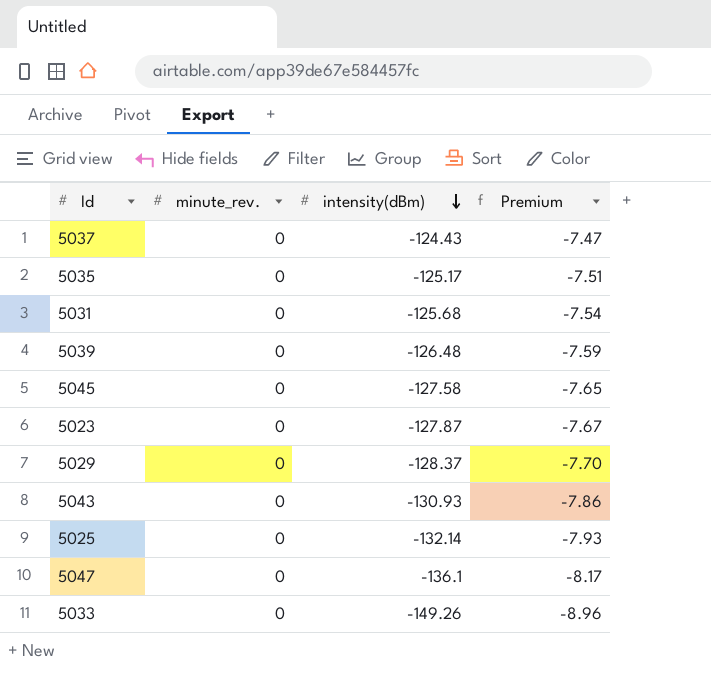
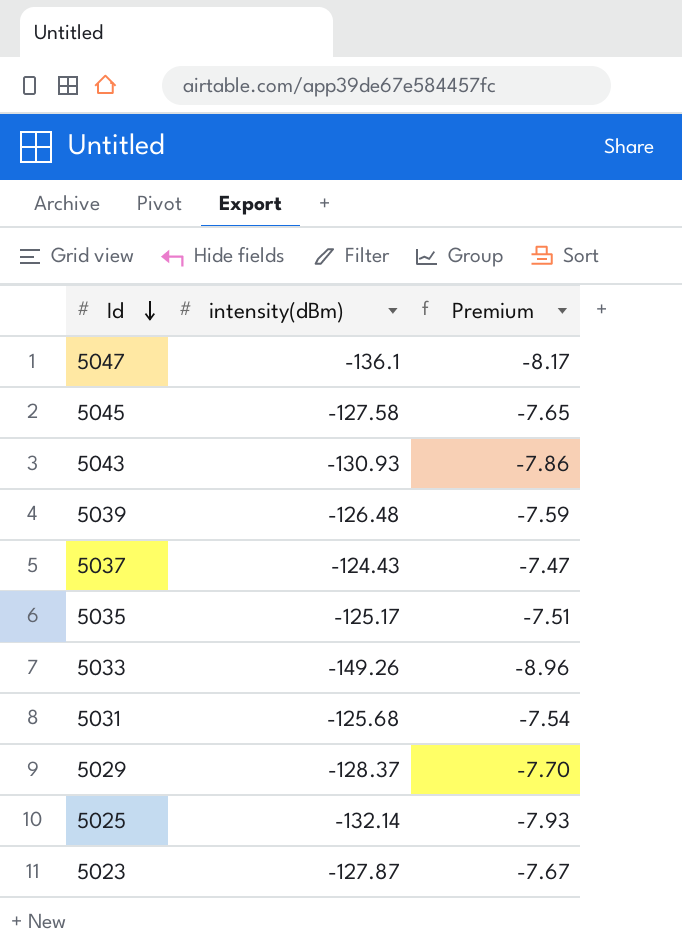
row order: intensity(dBm) descending -> Id descending
column minute_rev. | position: 2 -> none

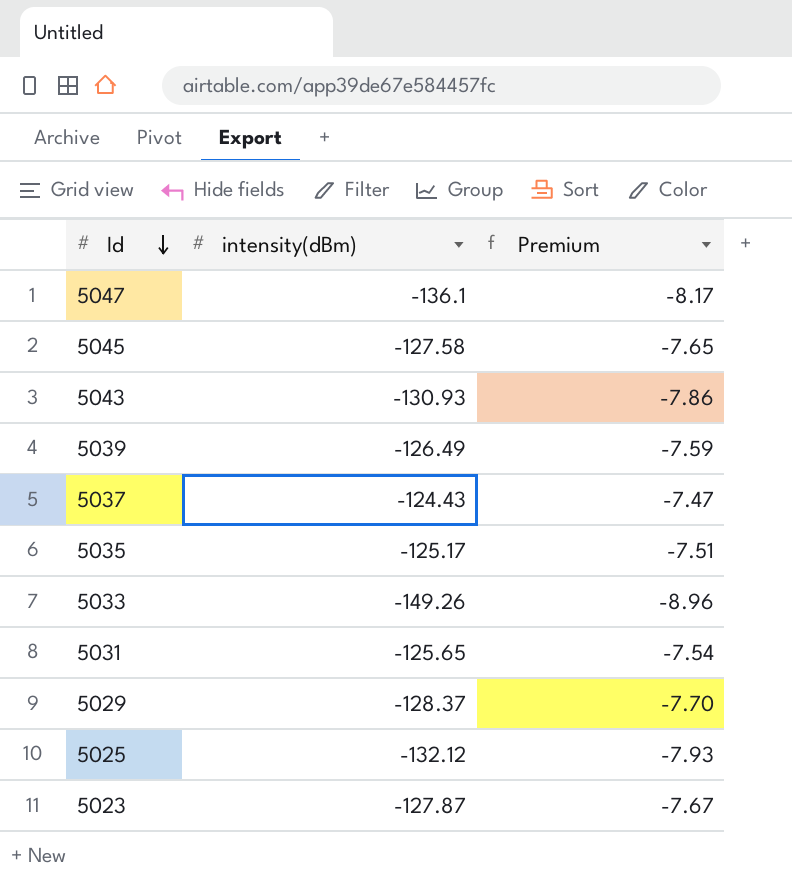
5039 | intensity(dBm): -126.48 -> -126.49
5031 | intensity(dBm): -125.68 -> -125.65
5025 | intensity(dBm): -132.14 -> -132.12

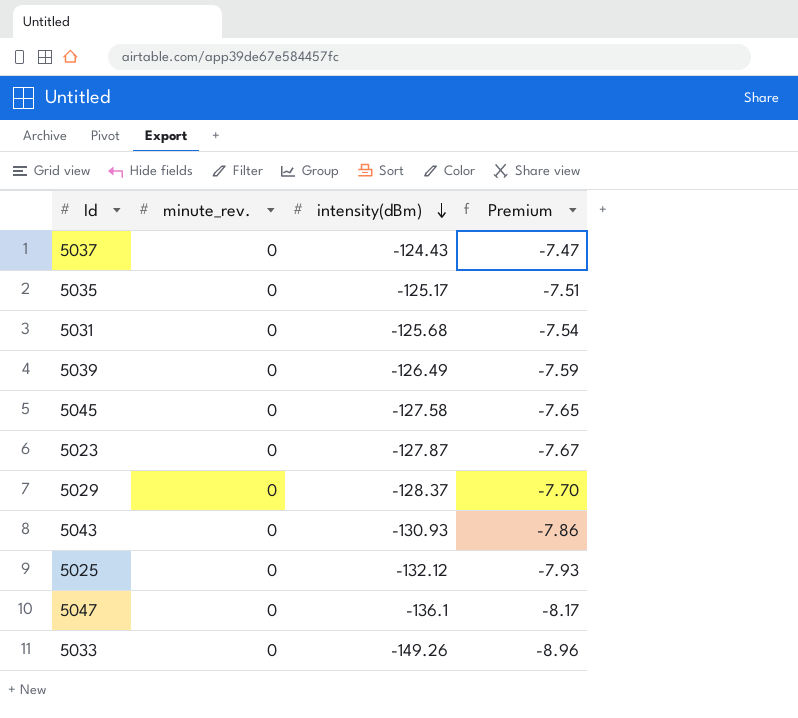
row order: Id descending -> intensity(dBm) descending
column minute_rev. | position: none -> 2
5031 | intensity(dBm): -125.65 -> -125.68

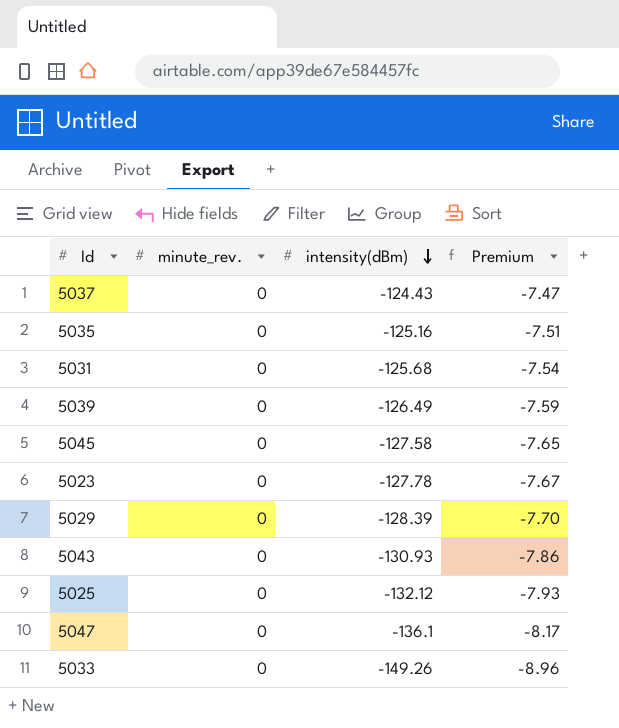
5035 | intensity(dBm): -125.17 -> -125.16
5023 | intensity(dBm): -127.87 -> -127.78
5029 | intensity(dBm): -128.37 -> -128.39

